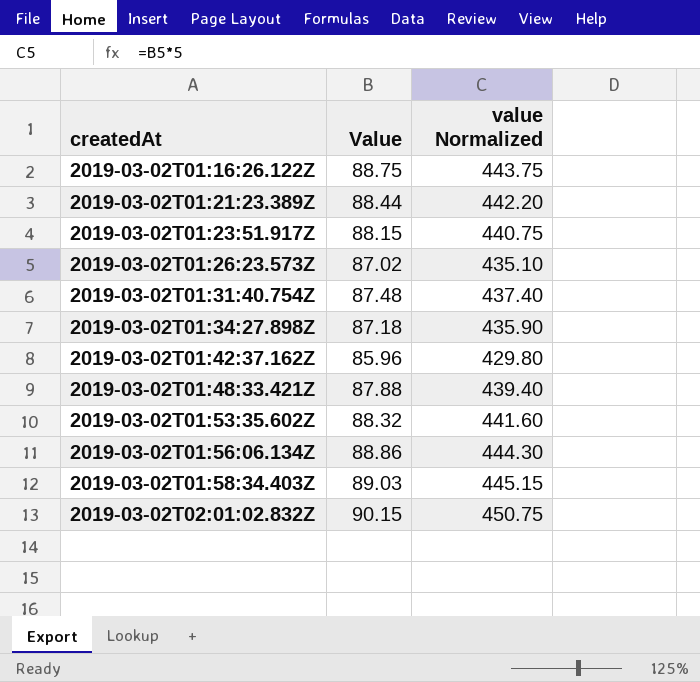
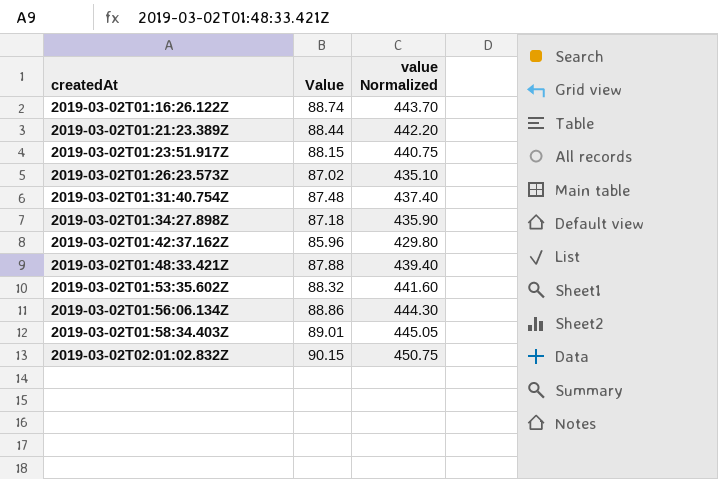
2019-03-02T01:16:26.122Z | Value: 88.75 -> 88.74
2019-03-02T01:16:26.122Z | value Normalized: 443.75 -> 443.70
2019-03-02T01:58:34.403Z | Value: 89.03 -> 89.01
2019-03-02T01:58:34.403Z | value Normalized: 445.15 -> 445.05

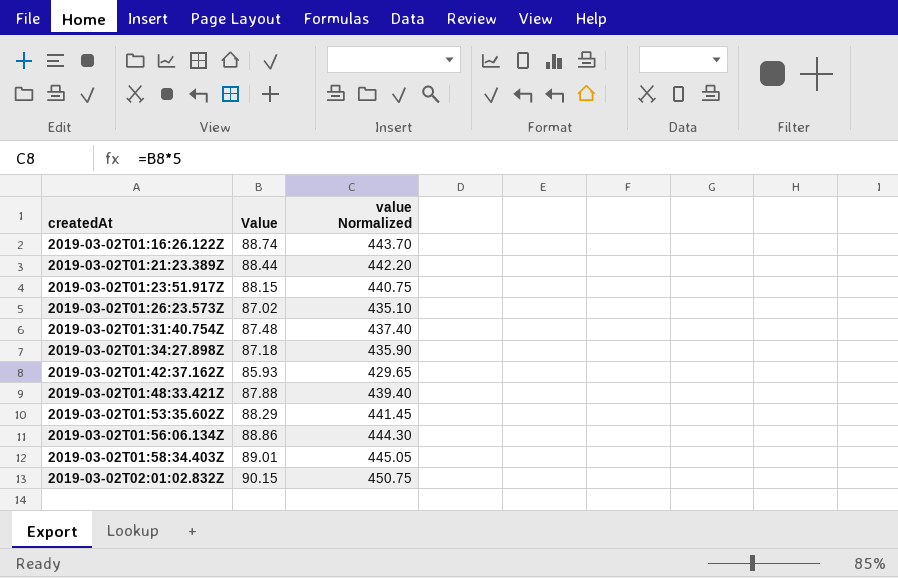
2019-03-02T01:42:37.162Z | Value: 85.96 -> 85.93
2019-03-02T01:42:37.162Z | value Normalized: 429.80 -> 429.65
2019-03-02T01:53:35.602Z | Value: 88.32 -> 88.29
2019-03-02T01:53:35.602Z | value Normalized: 441.60 -> 441.45

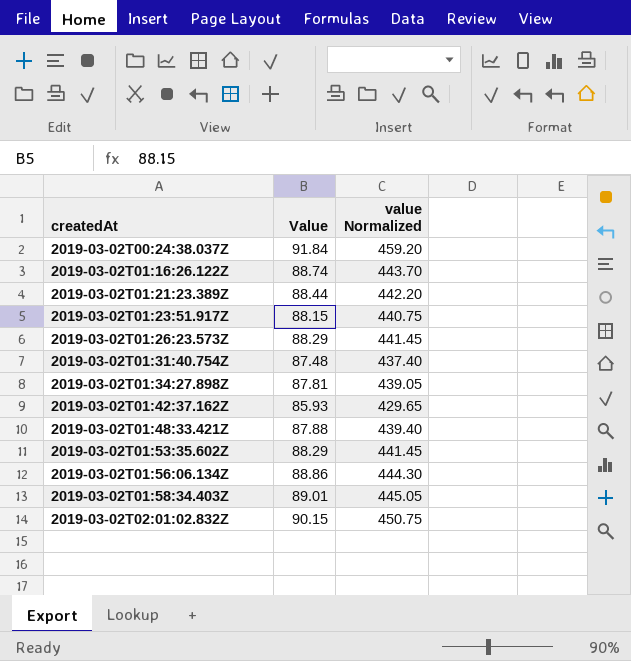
row 2019-03-02T00:24:38.037Z: none -> 91.84 | 459.20
2019-03-02T01:26:23.573Z | Value: 87.02 -> 88.29
2019-03-02T01:26:23.573Z | value Normalized: 435.10 -> 441.45
2019-03-02T01:34:27.898Z | Value: 87.18 -> 87.81
2019-03-02T01:34:27.898Z | value Normalized: 435.90 -> 439.05

